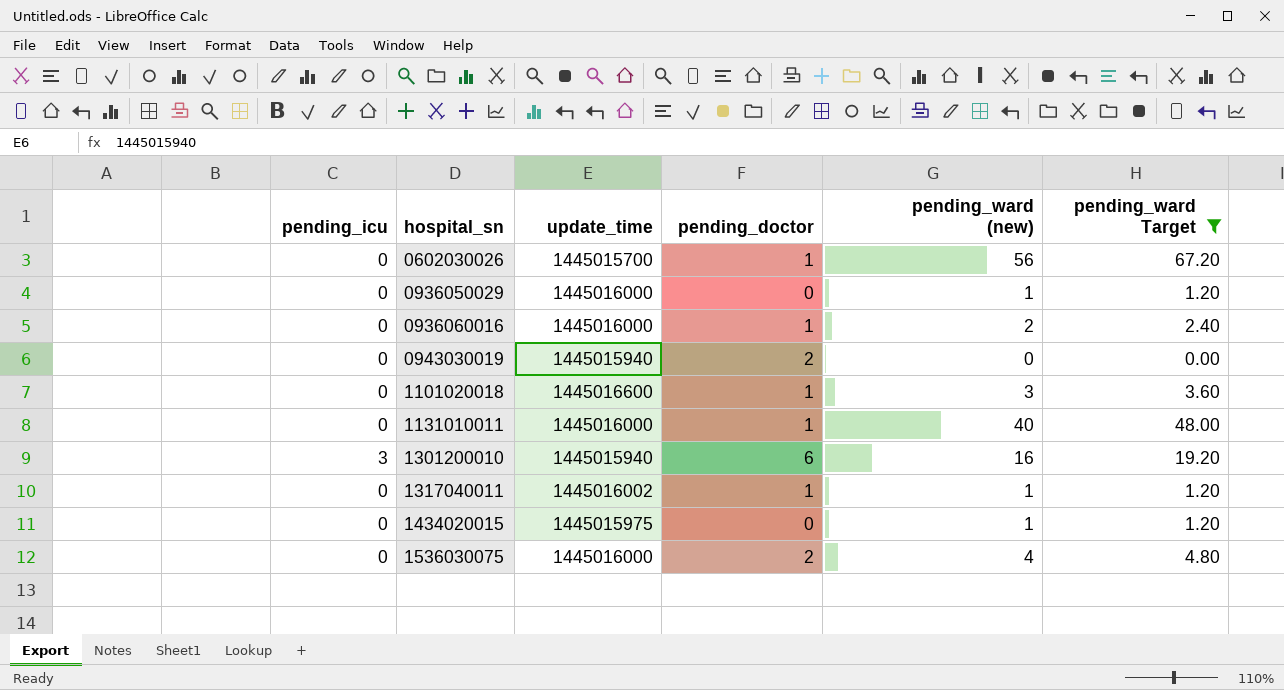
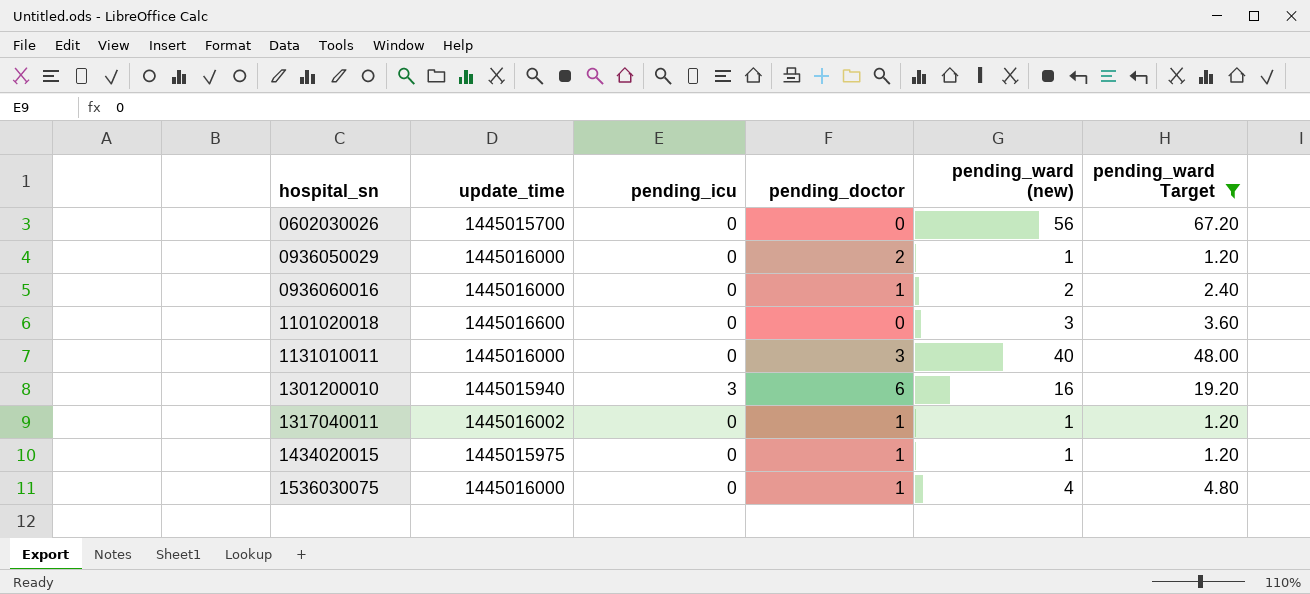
column pending_icu | position: 1 -> 3
row 0943030019: 0 | 1445015940 | 2 | 0 | 0.00 -> none
0602030026 | pending_doctor: 1 -> 0
0936050029 | pending_doctor: 0 -> 2
1101020018 | pending_doctor: 1 -> 0
1131010011 | pending_doctor: 1 -> 3
1434020015 | pending_doctor: 0 -> 1
1536030075 | pending_doctor: 2 -> 1

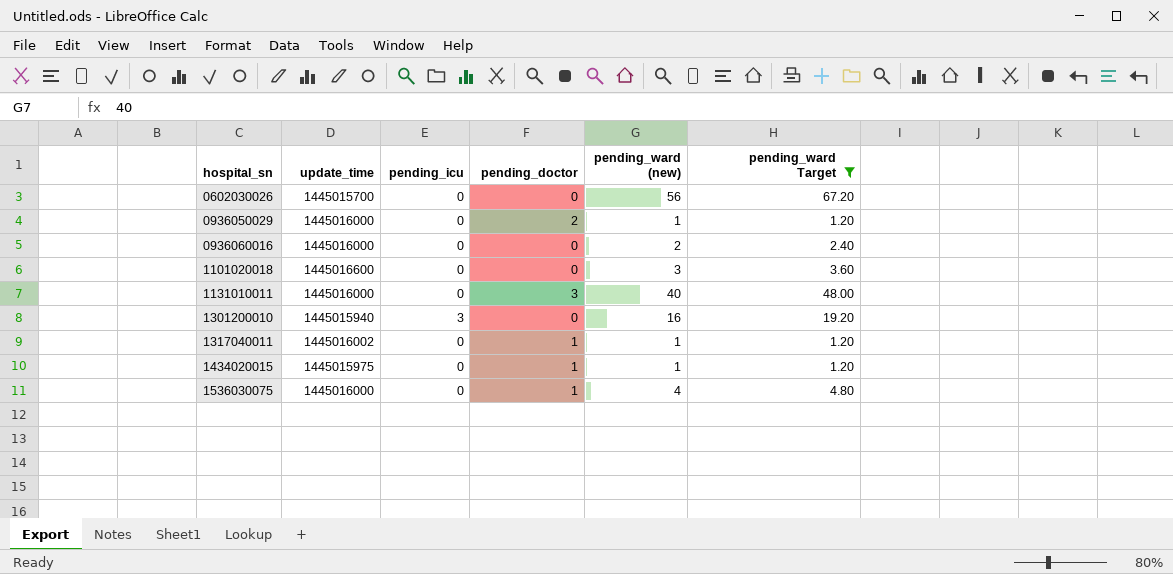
0936060016 | pending_doctor: 1 -> 0
1301200010 | pending_doctor: 6 -> 0

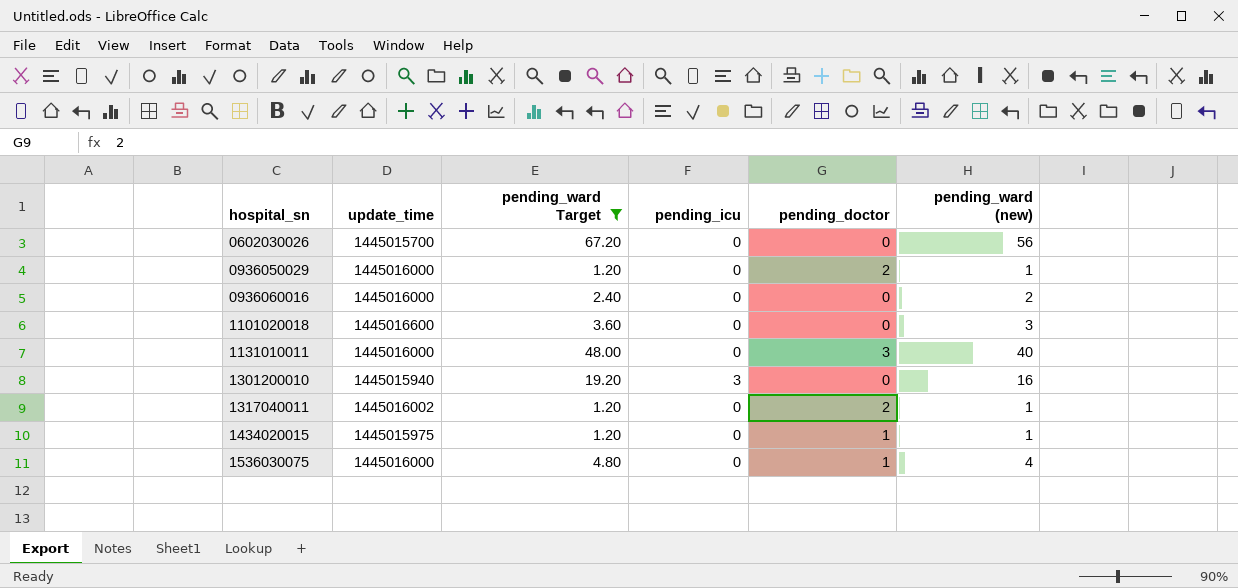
column pending_ward Target | position: 6 -> 3
1317040011 | pending_doctor: 1 -> 2

